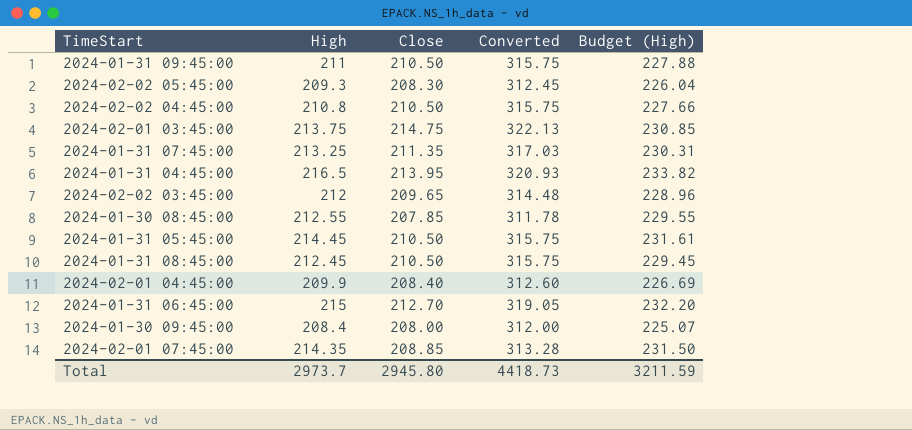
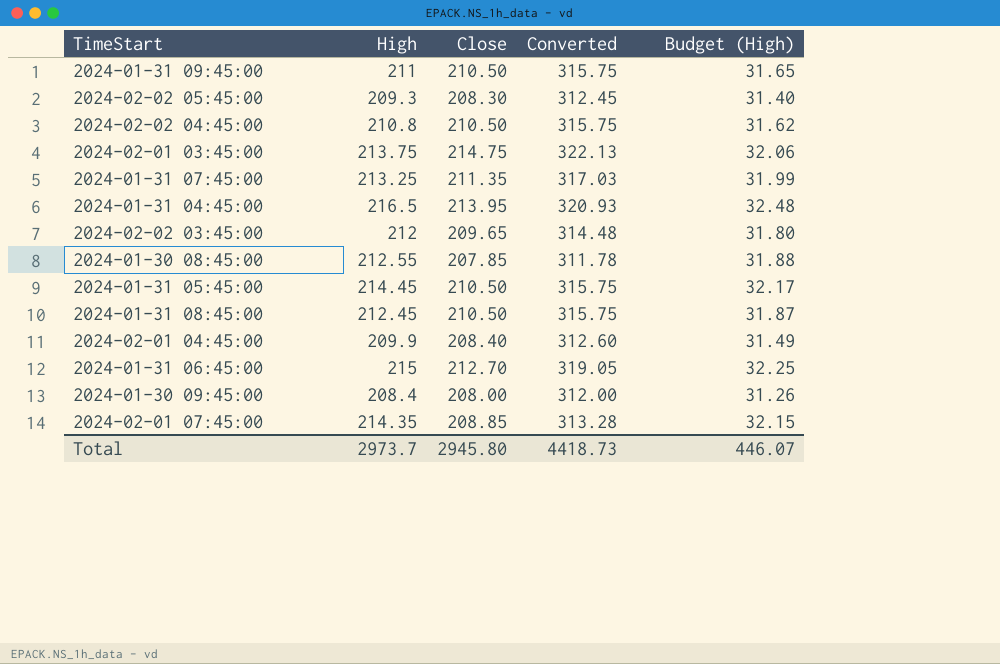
column Budget (High) | formula: [High] * 1.08 -> [High] * 0.15
Total | Budget (High): 3211.59 -> 446.07

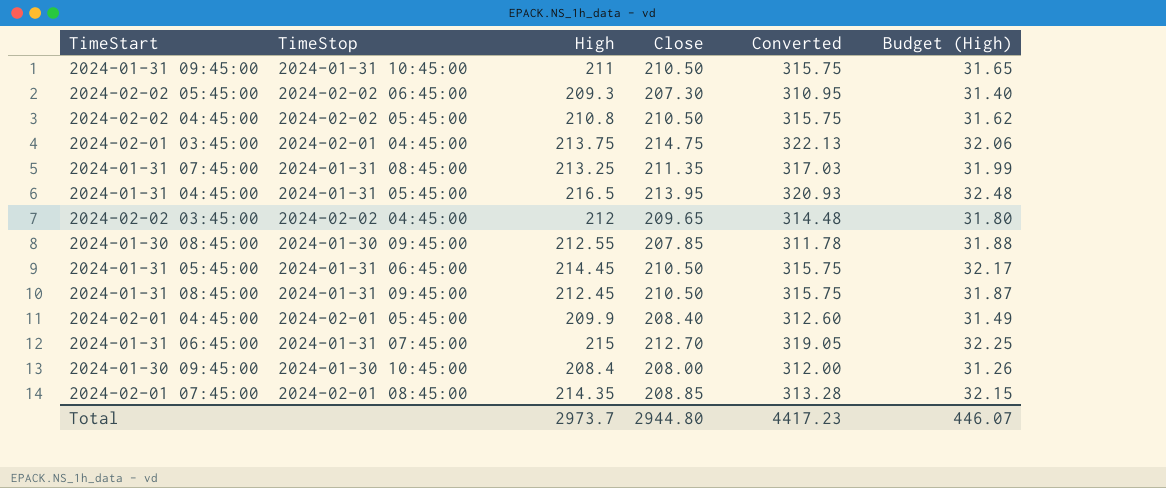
column TimeStop | position: none -> 2
2024-02-02 05:45:00 | Close: 208.30 -> 207.30
2024-02-02 05:45:00 | Converted: 312.45 -> 310.95
Total | Close: 2945.80 -> 2944.80
Total | Converted: 4418.73 -> 4417.23

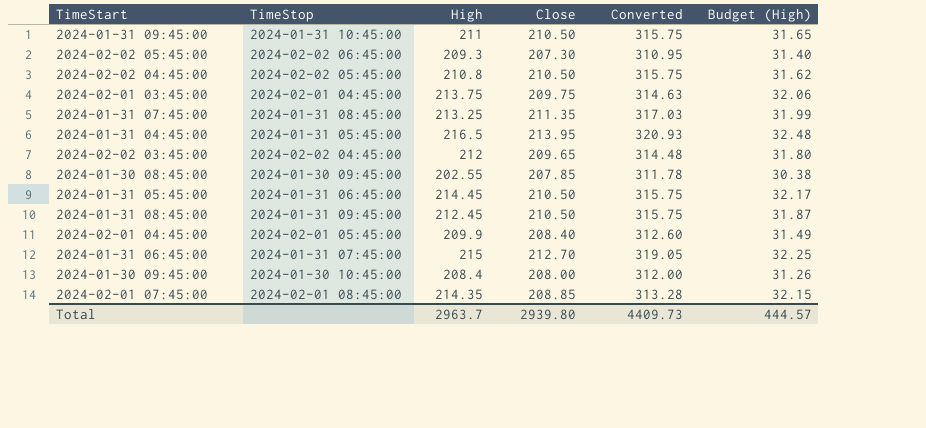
2024-02-01 03:45:00 | Close: 214.75 -> 209.75
2024-02-01 03:45:00 | Converted: 322.13 -> 314.63
2024-01-30 08:45:00 | High: 212.55 -> 202.55
2024-01-30 08:45:00 | Budget (High): 31.88 -> 30.38
Total | High: 2973.7 -> 2963.7
Total | Close: 2944.80 -> 2939.80
Total | Converted: 4417.23 -> 4409.73
Total | Budget (High): 446.07 -> 444.57

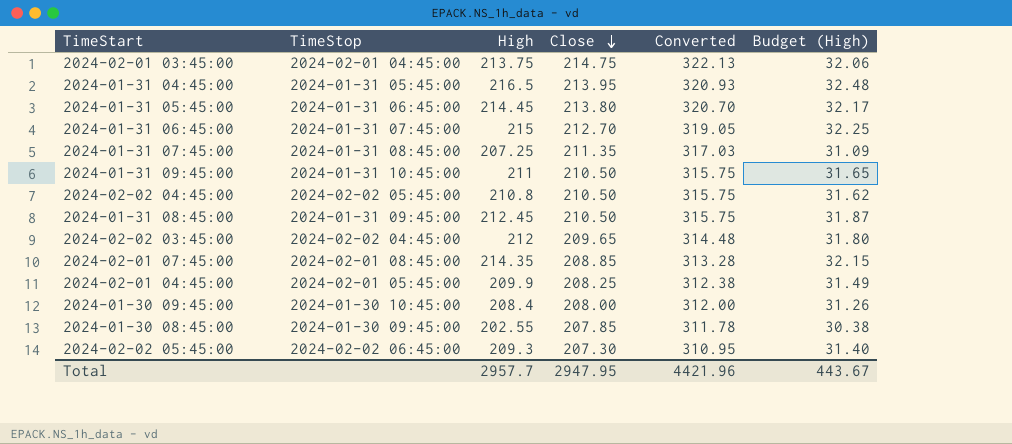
row order: none -> Close descending
2024-02-01 03:45:00 | Close: 209.75 -> 214.75
2024-02-01 03:45:00 | Converted: 314.63 -> 322.13
2024-01-31 05:45:00 | Close: 210.50 -> 213.80
2024-01-31 05:45:00 | Converted: 315.75 -> 320.70
2024-01-31 07:45:00 | High: 213.25 -> 207.25
2024-01-31 07:45:00 | Budget (High): 31.99 -> 31.09
2024-02-01 04:45:00 | Close: 208.40 -> 208.25
2024-02-01 04:45:00 | Converted: 312.60 -> 312.38
Total | High: 2963.7 -> 2957.7
Total | Close: 2939.80 -> 2947.95
Total | Converted: 4409.73 -> 4421.96
Total | Budget (High): 444.57 -> 443.67

